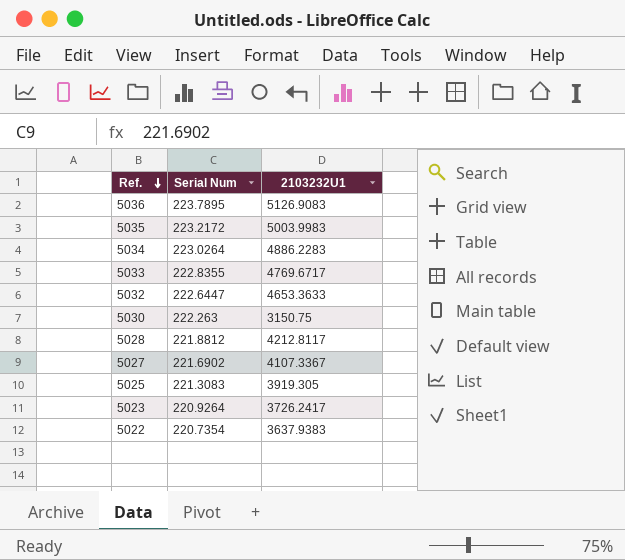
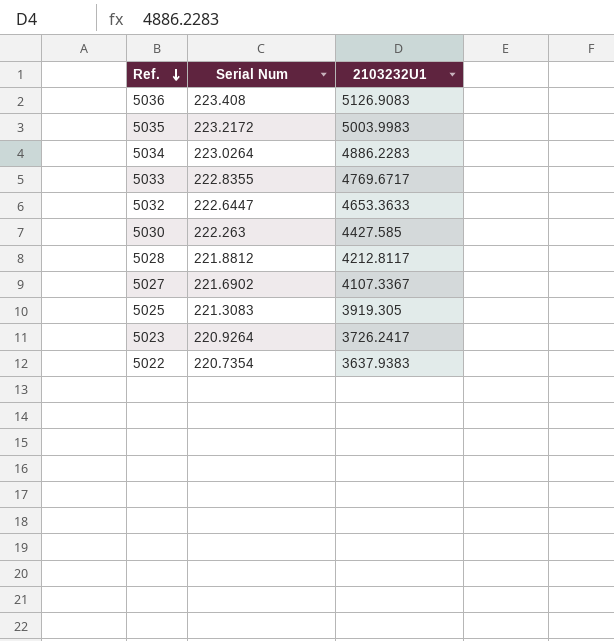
5036 | Serial Num: 223.7895 -> 223.408
5030 | 2103232U1: 3150.75 -> 4427.585

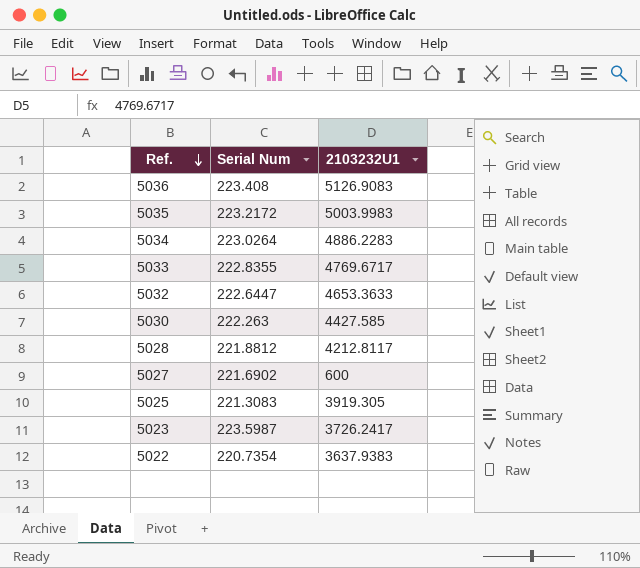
5027 | 2103232U1: 4107.3367 -> 600
5023 | Serial Num: 220.9264 -> 223.5987

